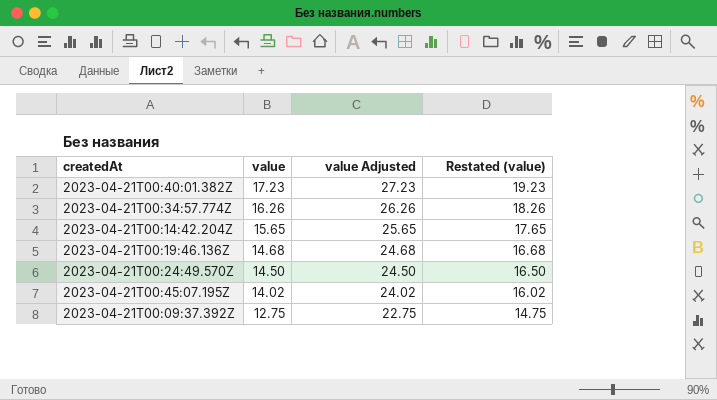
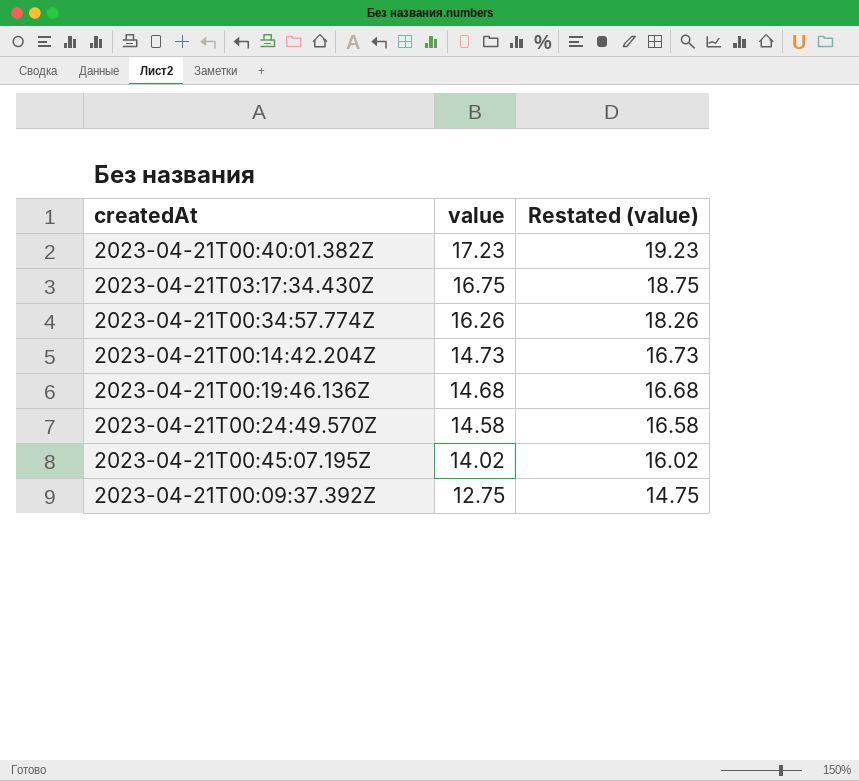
column value Adjusted | formula: [value] + 10 -> none
row 2023-04-21T03:17:34.430Z: none -> 16.75 | 18.75
2023-04-21T00:14:42.204Z | value: 15.65 -> 14.73
2023-04-21T00:14:42.204Z | Restated (value): 17.65 -> 16.73
2023-04-21T00:24:49.570Z | value: 14.50 -> 14.58
2023-04-21T00:24:49.570Z | Restated (value): 16.50 -> 16.58

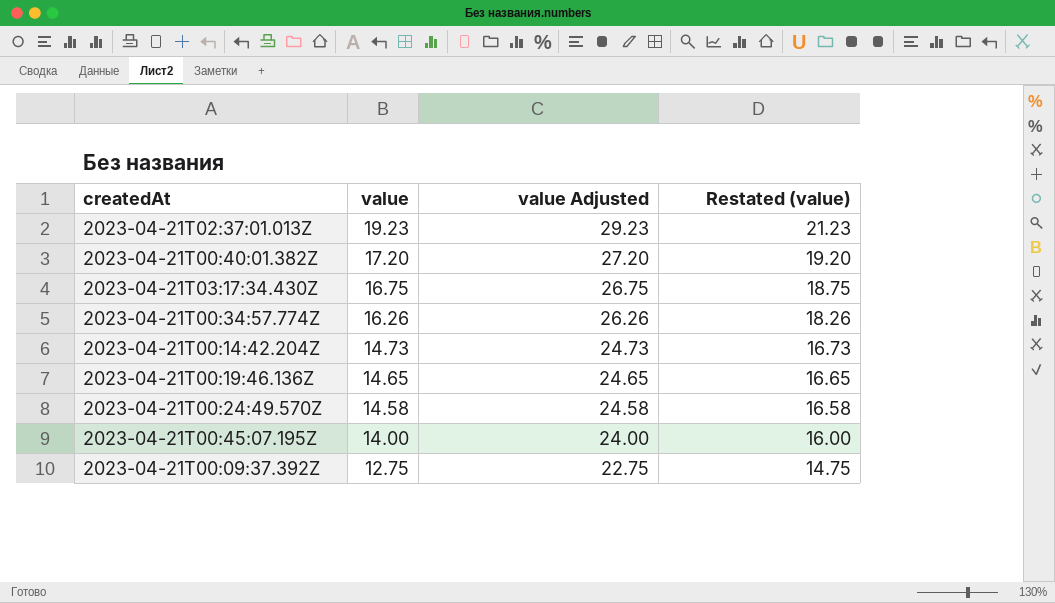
column value Adjusted | formula: none -> [value] + 10
row 2023-04-21T02:37:01.013Z: none -> 19.23 | 29.23 | 21.23
2023-04-21T00:40:01.382Z | value: 17.23 -> 17.20
2023-04-21T00:40:01.382Z | Restated (value): 19.23 -> 19.20
2023-04-21T00:19:46.136Z | value: 14.68 -> 14.65
2023-04-21T00:19:46.136Z | Restated (value): 16.68 -> 16.65
2023-04-21T00:45:07.195Z | value: 14.02 -> 14.00
2023-04-21T00:45:07.195Z | Restated (value): 16.02 -> 16.00

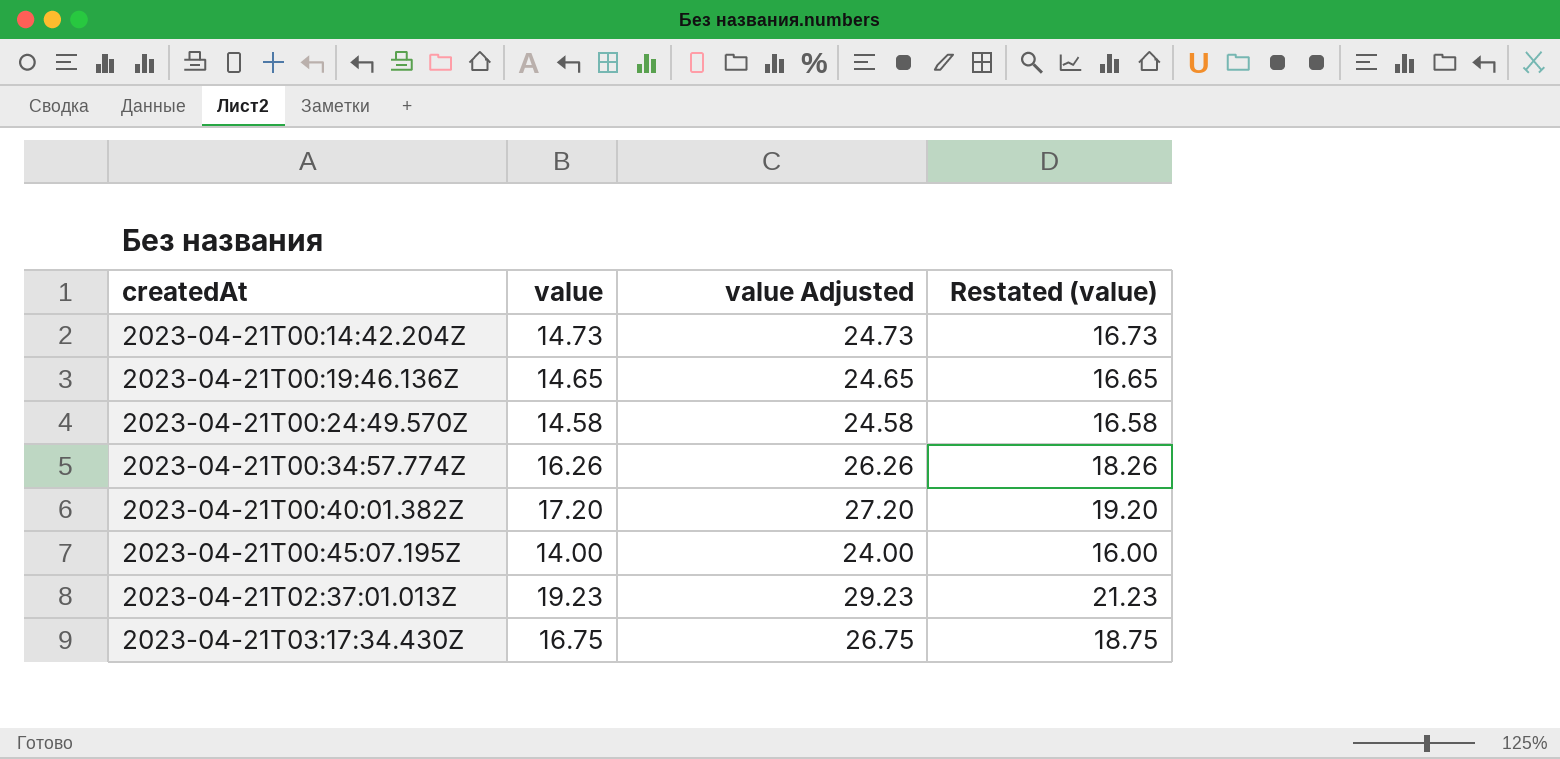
row order: value descending -> createdAt ascending
row 2023-04-21T00:09:37.392Z: 12.75 | 22.75 | 14.75 -> none

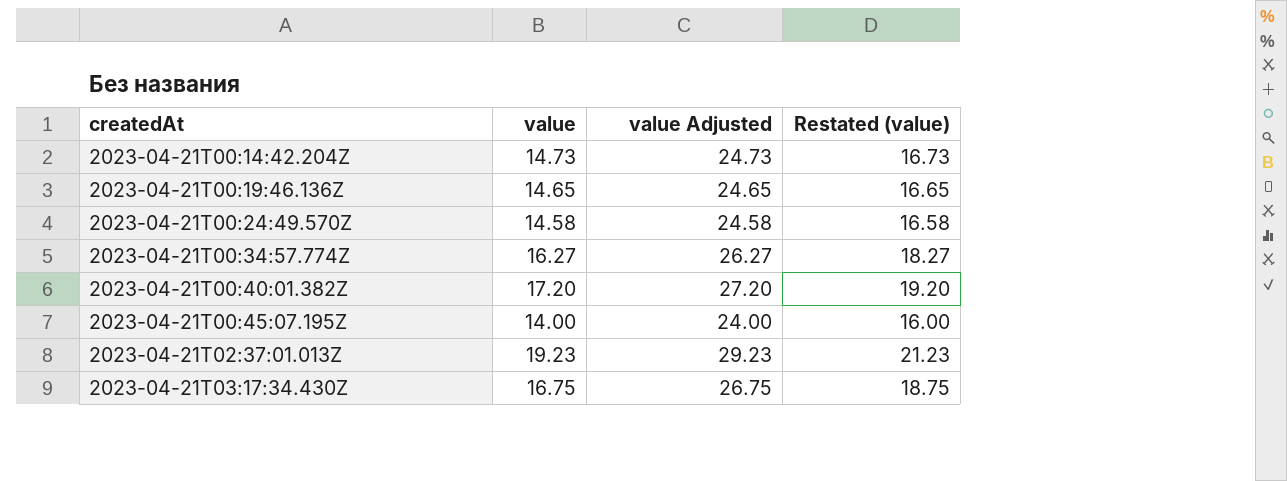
2023-04-21T00:34:57.774Z | value: 16.26 -> 16.27
2023-04-21T00:34:57.774Z | value Adjusted: 26.26 -> 26.27
2023-04-21T00:34:57.774Z | Restated (value): 18.26 -> 18.27

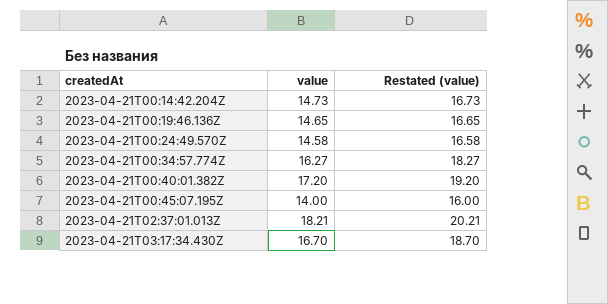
column value Adjusted | formula: [value] + 10 -> none
2023-04-21T02:37:01.013Z | value: 19.23 -> 18.21
2023-04-21T02:37:01.013Z | Restated (value): 21.23 -> 20.21
2023-04-21T03:17:34.430Z | value: 16.75 -> 16.70
2023-04-21T03:17:34.430Z | Restated (value): 18.75 -> 18.70

